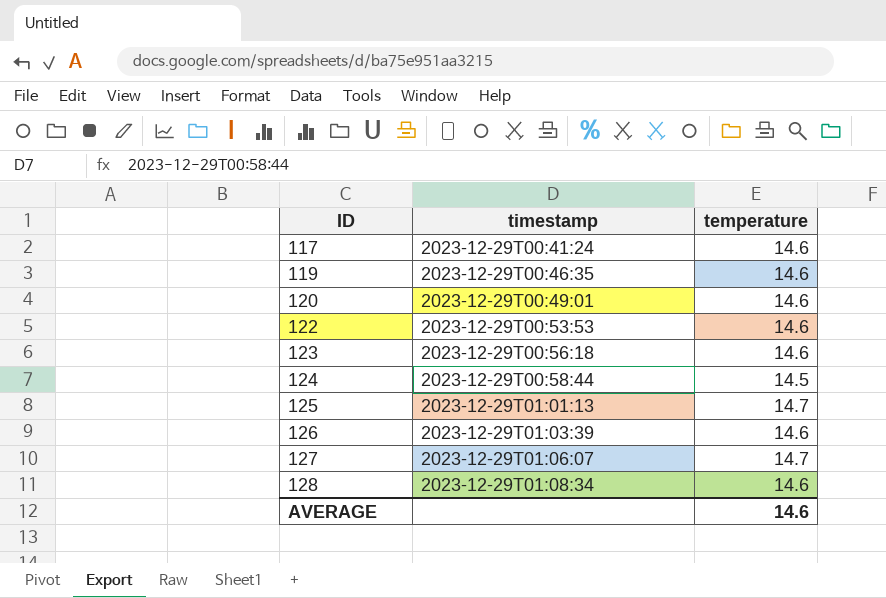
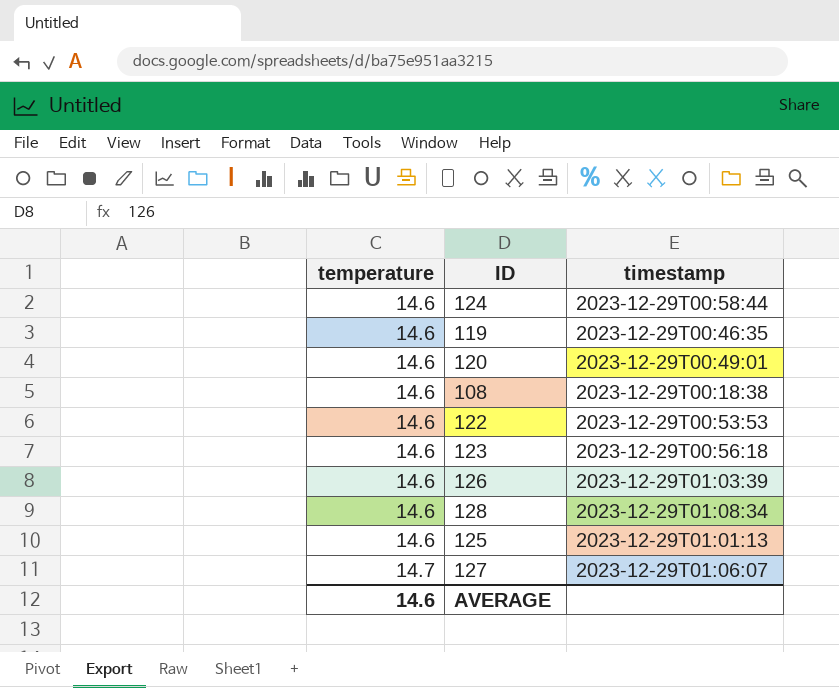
row order: ID ascending -> temperature ascending
column temperature | position: 3 -> 1
row 117: 2023-12-29T00:41:24 | 14.6 -> none
124 | temperature: 14.5 -> 14.6
row 108: none -> 14.6 | 2023-12-29T00:18:38
125 | temperature: 14.7 -> 14.6

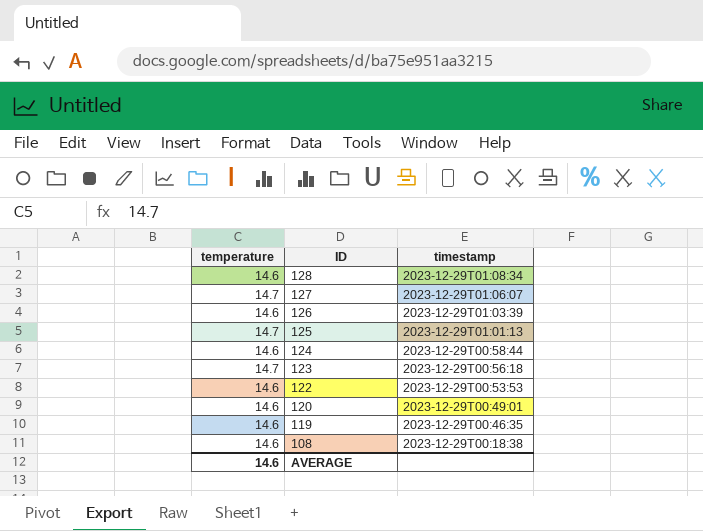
row order: temperature ascending -> ID descending
125 | temperature: 14.6 -> 14.7
123 | temperature: 14.6 -> 14.7

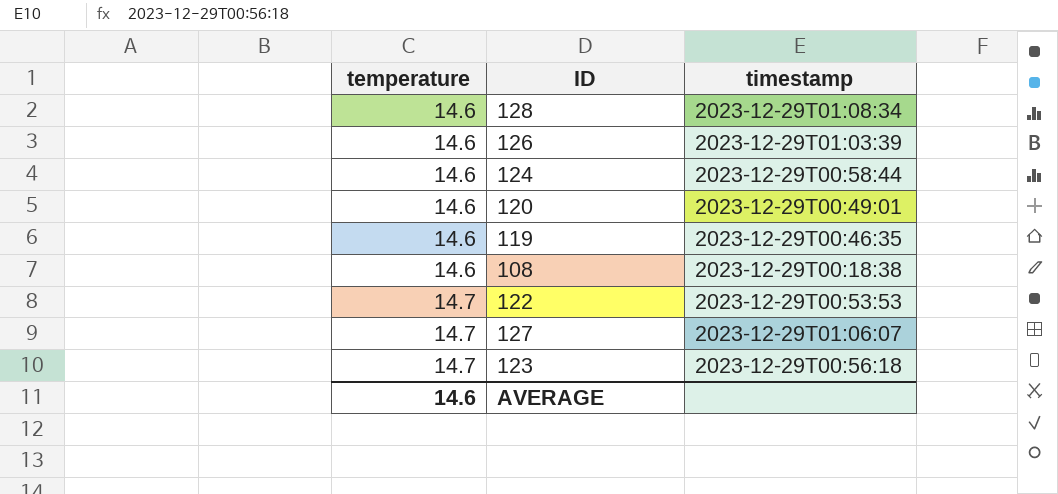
row order: ID descending -> temperature ascending
row 125: 14.7 | 2023-12-29T01:01:13 -> none
122 | temperature: 14.6 -> 14.7

